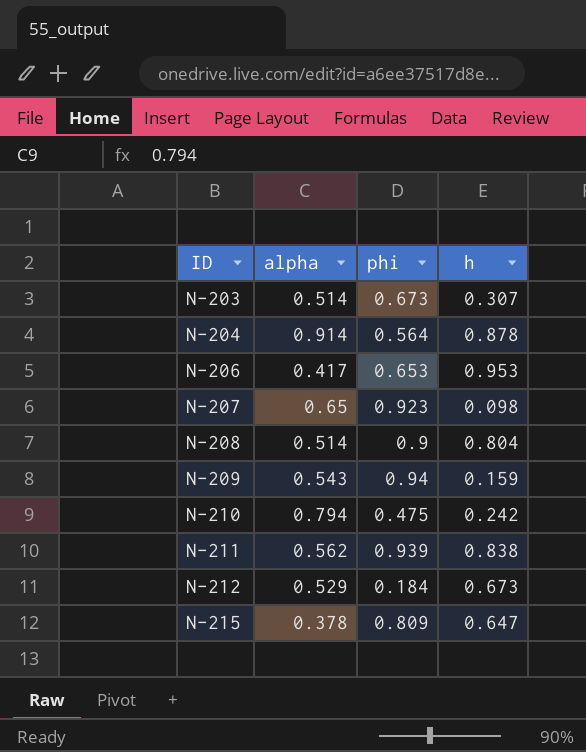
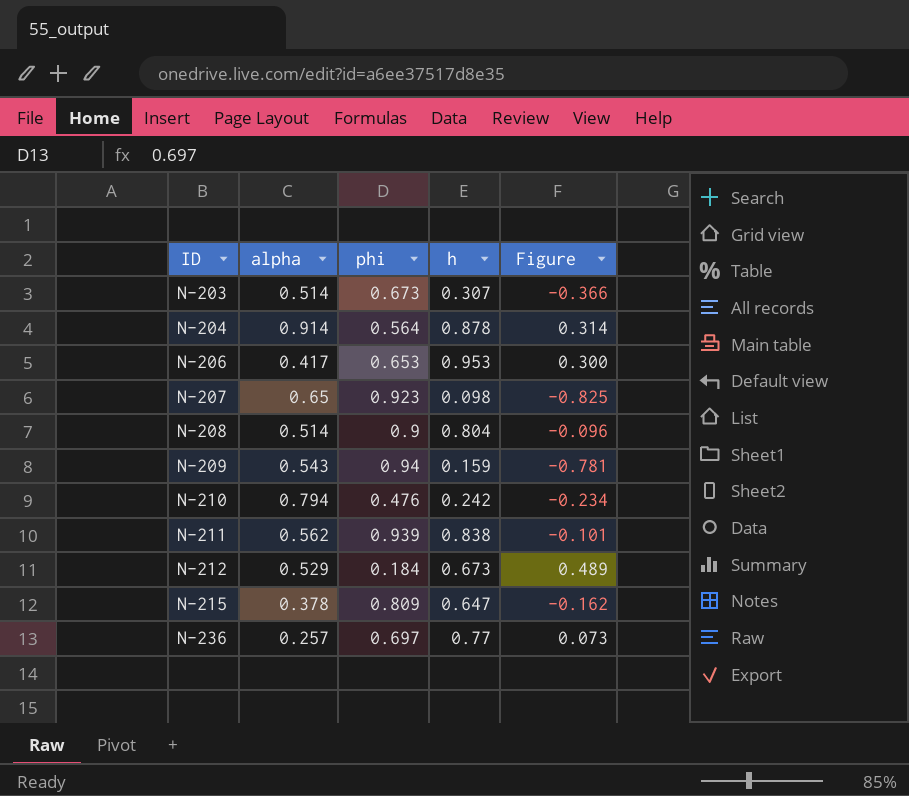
column Figure | formula: none -> [h] - [phi]
N-210 | phi: 0.475 -> 0.476
row N-236: none -> 0.257 | 0.697 | 0.77 | 0.073

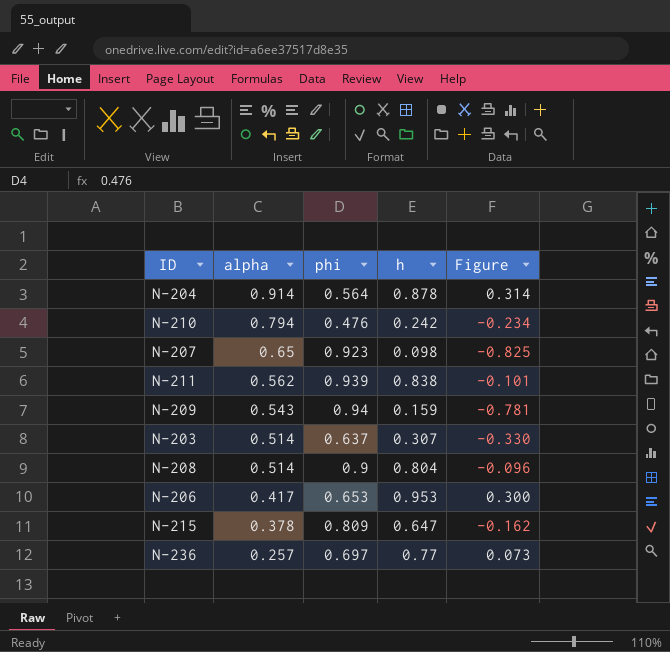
row order: ID ascending -> alpha descending
row N-212: 0.529 | 0.184 | 0.673 | 0.489 -> none
N-203 | phi: 0.673 -> 0.637
N-203 | Figure: -0.366 -> -0.330

